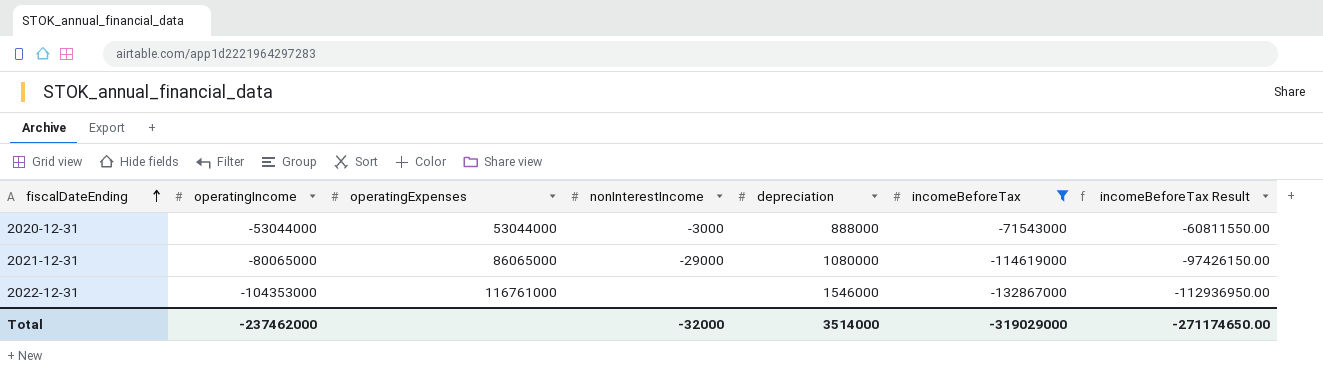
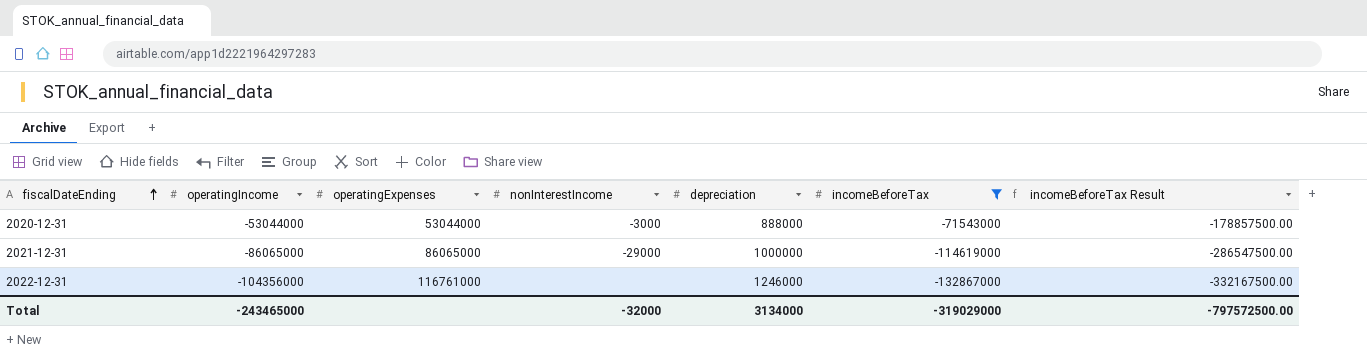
column incomeBeforeTax Result | formula: [incomeBeforeTax] * 0.85 -> [incomeBeforeTax] * 2.5
2021-12-31 | operatingIncome: -80065000 -> -86065000
2021-12-31 | depreciation: 1080000 -> 1000000
2022-12-31 | operatingIncome: -104353000 -> -104356000
2022-12-31 | depreciation: 1546000 -> 1246000
Total | operatingIncome: -237462000 -> -243465000
Total | depreciation: 3514000 -> 3134000
Total | incomeBeforeTax Result: -271174650.00 -> -797572500.00

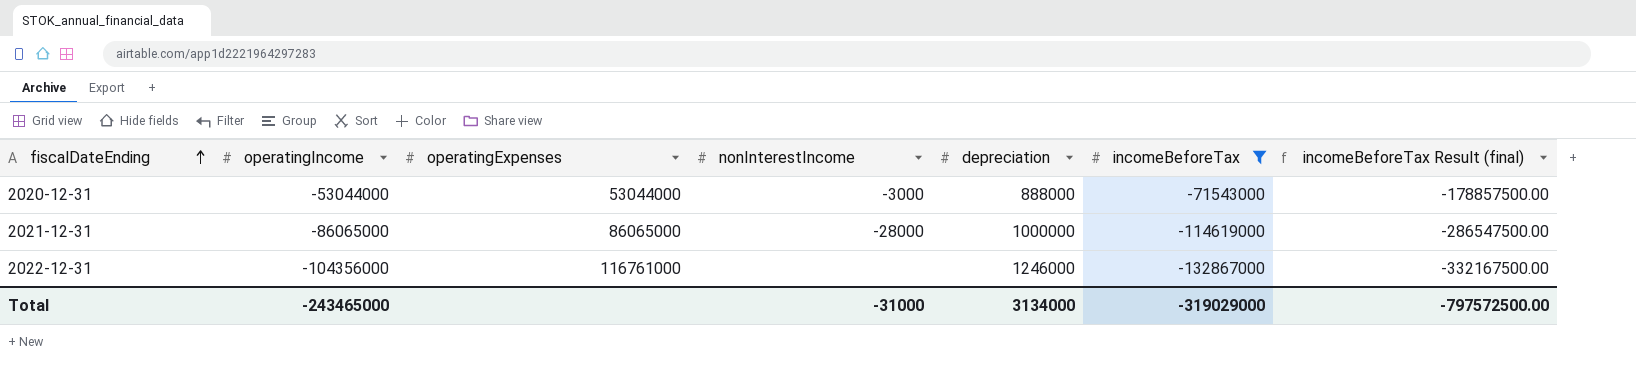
column name: incomeBeforeTax Result -> incomeBeforeTax Result (final)
2021-12-31 | nonInterestIncome: -29000 -> -28000
Total | nonInterestIncome: -32000 -> -31000

